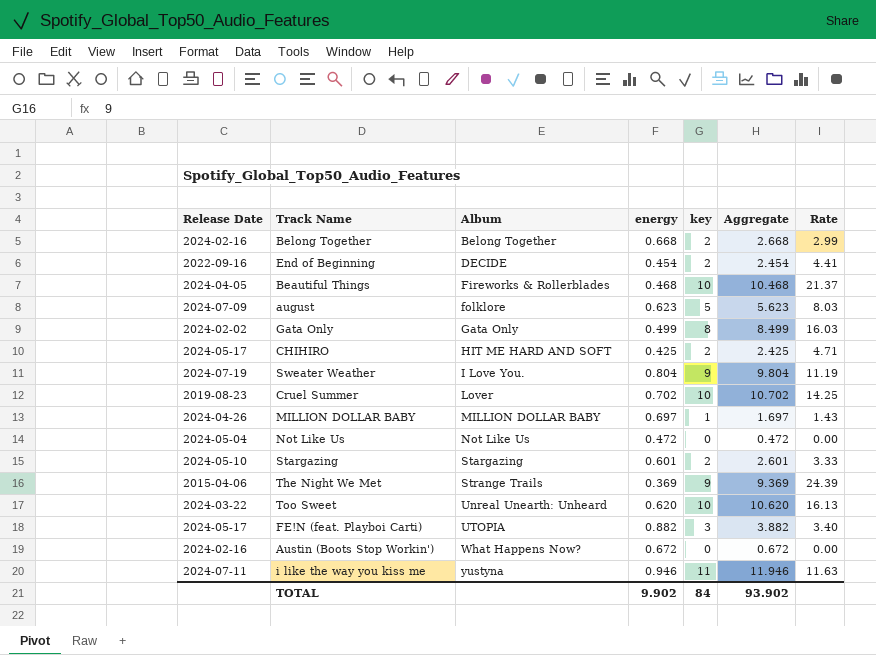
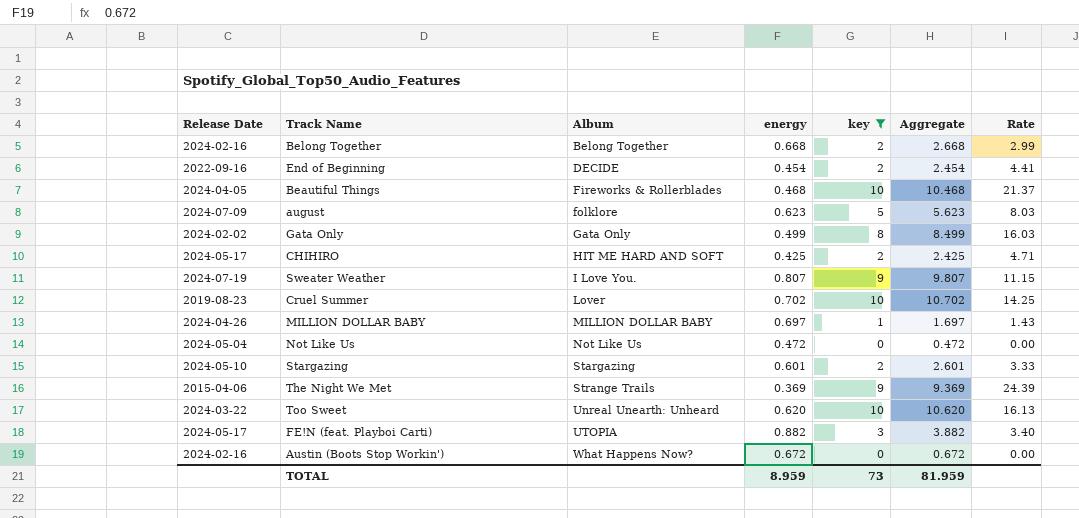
filter: none -> key != 11
Sweater Weather | energy: 0.804 -> 0.807
Sweater Weather | Aggregate: 9.804 -> 9.807
Sweater Weather | Rate: 11.19 -> 11.15
TOTAL | energy: 9.902 -> 8.959
TOTAL | key: 84 -> 73
TOTAL | Aggregate: 93.902 -> 81.959

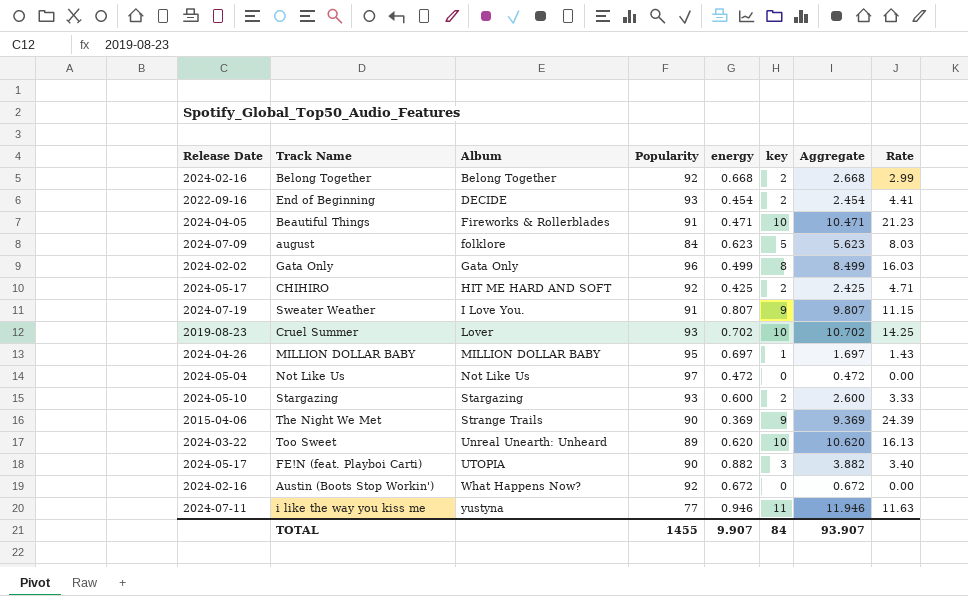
filter: key != 11 -> none
column Popularity | position: none -> 4
Beautiful Things | energy: 0.468 -> 0.471
Beautiful Things | Aggregate: 10.468 -> 10.471
Beautiful Things | Rate: 21.37 -> 21.23
Stargazing | energy: 0.601 -> 0.600
Stargazing | Aggregate: 2.601 -> 2.600
TOTAL | energy: 8.959 -> 9.907
TOTAL | key: 73 -> 84
TOTAL | Aggregate: 81.959 -> 93.907

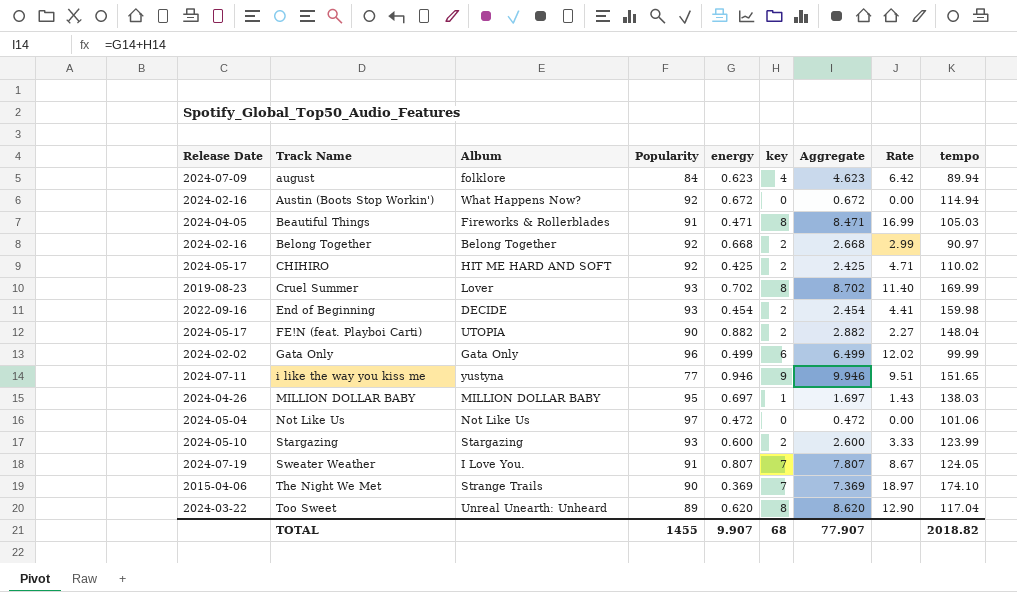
row order: Album ascending -> Track Name ascending
column tempo | position: none -> 9
august | key: 5 -> 4
august | Aggregate: 5.623 -> 4.623
august | Rate: 8.03 -> 6.42
Beautiful Things | key: 10 -> 8
Beautiful Things | Aggregate: 10.471 -> 8.471
Beautiful Things | Rate: 21.23 -> 16.99
Cruel Summer | key: 10 -> 8
Cruel Summer | Aggregate: 10.702 -> 8.702
Cruel Summer | Rate: 14.25 -> 11.40
FE!N (feat. Playboi Carti) | key: 3 -> 2
FE!N (feat. Playboi Carti) | Aggregate: 3.882 -> 2.882
FE!N (feat. Playboi Carti) | Rate: 3.40 -> 2.27
Gata Only | key: 8 -> 6
Gata Only | Aggregate: 8.499 -> 6.499
Gata Only | Rate: 16.03 -> 12.02
i like the way you kiss me | key: 11 -> 9
i like the way you kiss me | Aggregate: 11.946 -> 9.946
i like the way you kiss me | Rate: 11.63 -> 9.51
Sweater Weather | key: 9 -> 7
Sweater Weather | Aggregate: 9.807 -> 7.807
Sweater Weather | Rate: 11.15 -> 8.67
The Night We Met | key: 9 -> 7
The Night We Met | Aggregate: 9.369 -> 7.369
The Night We Met | Rate: 24.39 -> 18.97
Too Sweet | key: 10 -> 8
Too Sweet | Aggregate: 10.620 -> 8.620
Too Sweet | Rate: 16.13 -> 12.90
TOTAL | key: 84 -> 68
TOTAL | Aggregate: 93.907 -> 77.907

